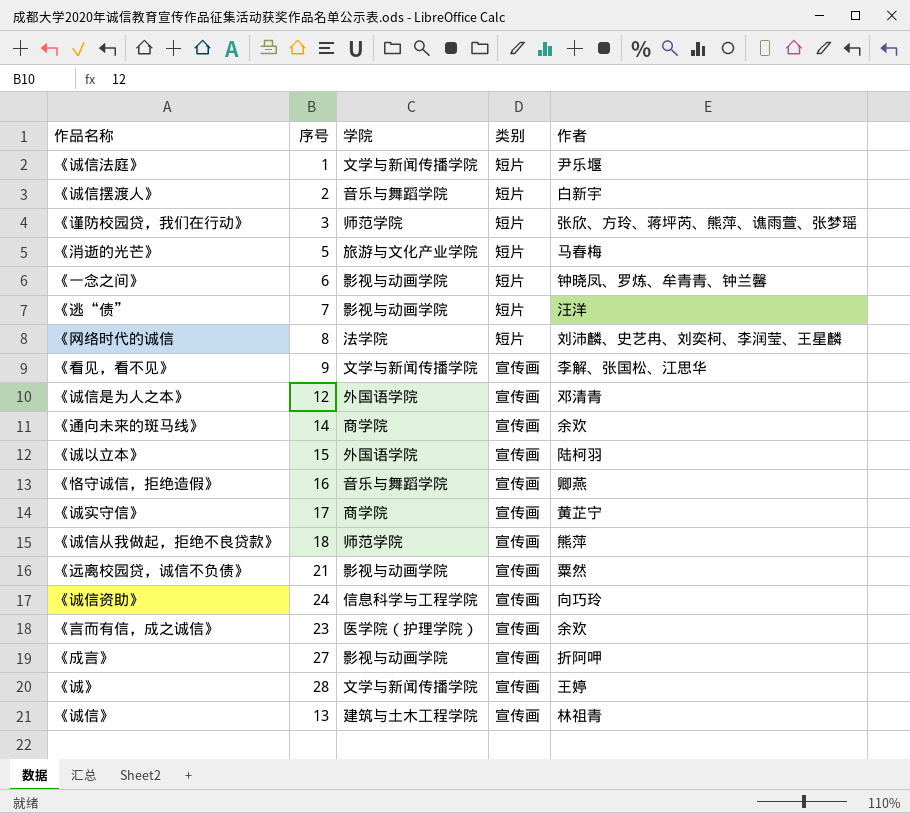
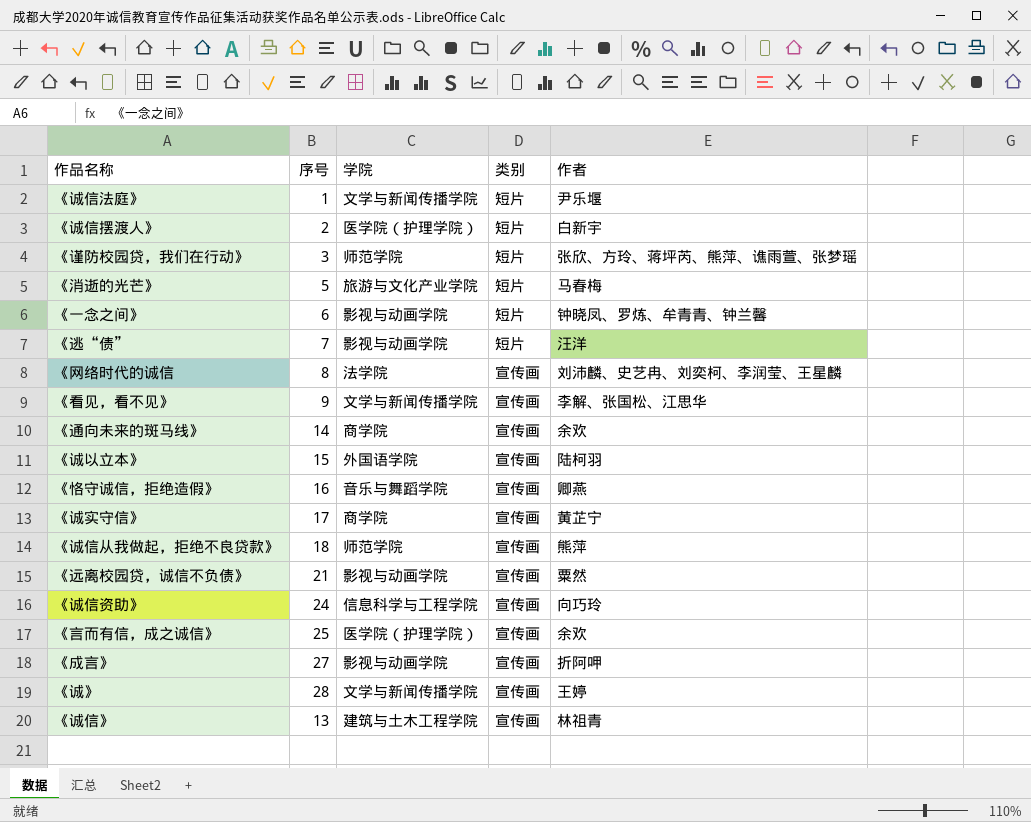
row 《诚信是为人之本》: 12 | 外国语学院 | 宣传画 | 邓清青 -> none
《诚信摆渡人》 | 学院: 音乐与舞蹈学院 -> 医学院（护理学院）
《网络时代的诚信 | 类别: 短片 -> 宣传画
《言而有信，成之诚信》 | 序号: 23 -> 25

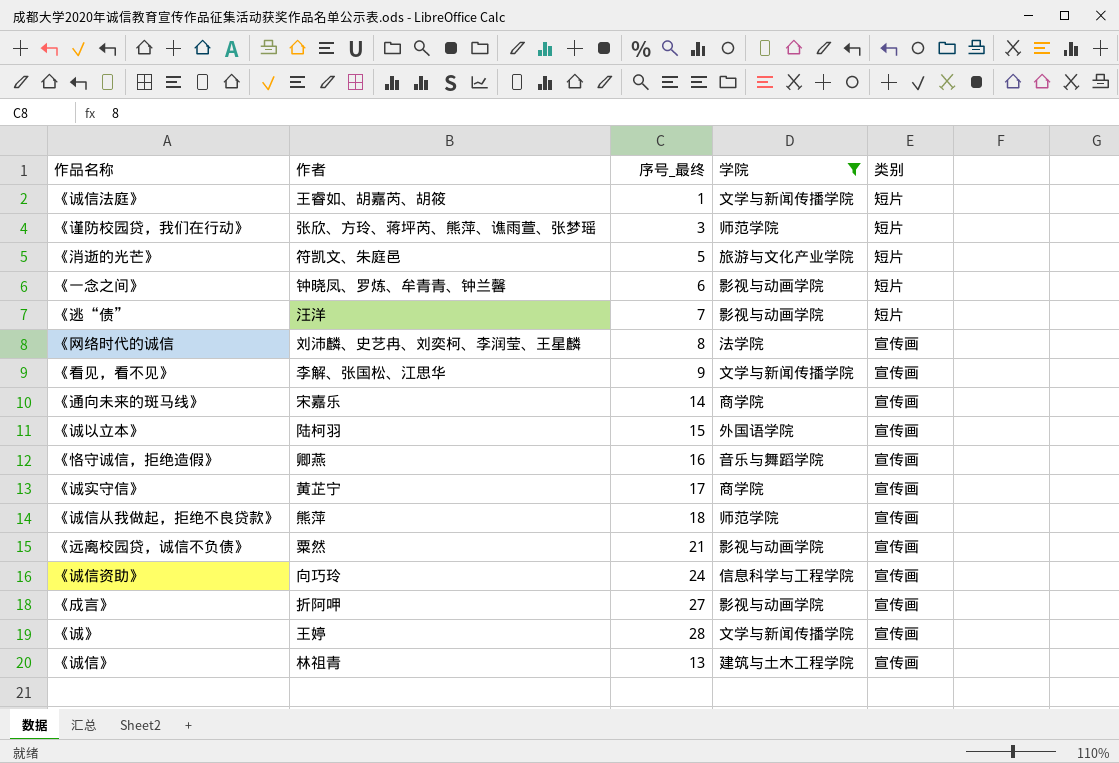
filter: none -> 学院 != 医学院（护理学院）
column 作者 | position: 5 -> 2
column name: 序号 -> 序号_最终
《诚信法庭》 | 作者: 尹乐堰 -> 王睿如、胡嘉芮、胡筱
《消逝的光芒》 | 作者: 马春梅 -> 符凯文、朱庭邑
《通向未来的斑马线》 | 作者: 余欢 -> 宋嘉乐

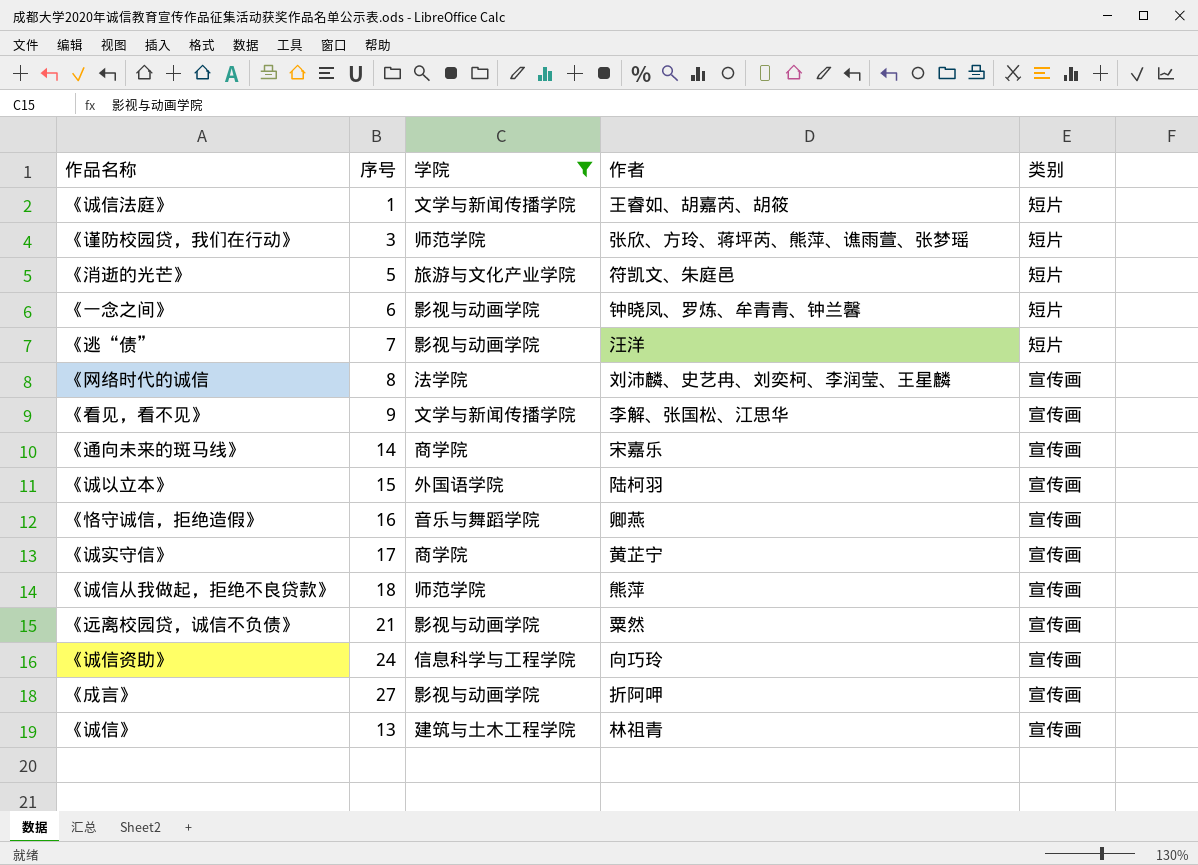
column name: 序号_最终 -> 序号
column 作者 | position: 2 -> 4
row 《诚》: 王婷 | 28 | 文学与新闻传播学院 | 宣传画 -> none

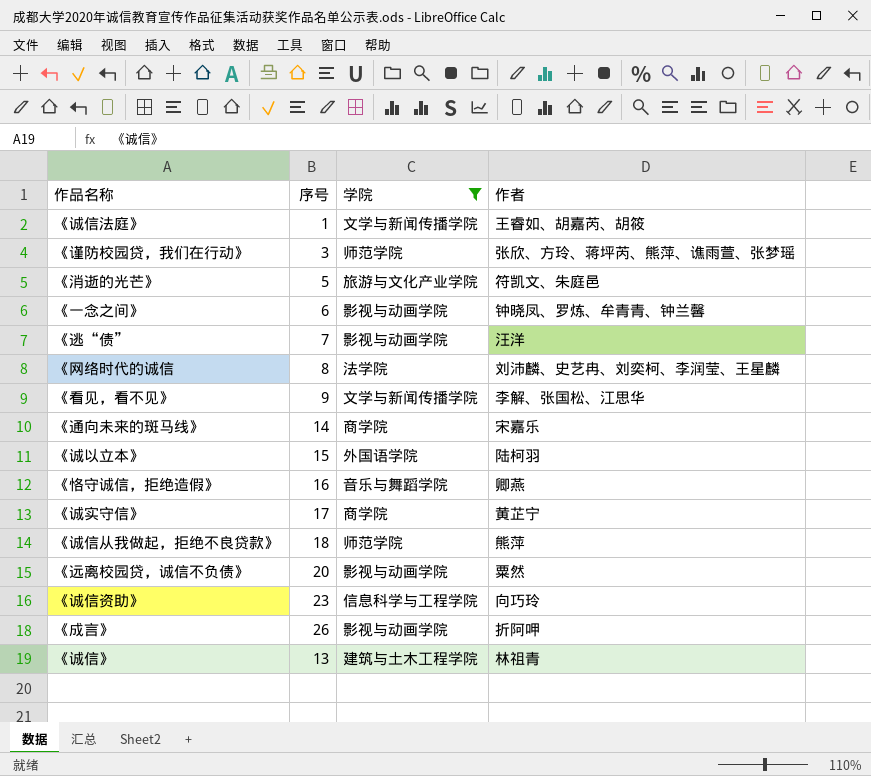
column 类别 | position: 5 -> none
《远离校园贷，诚信不负债》 | 序号: 21 -> 20
《诚信资助》 | 序号: 24 -> 23
《成言》 | 序号: 27 -> 26

